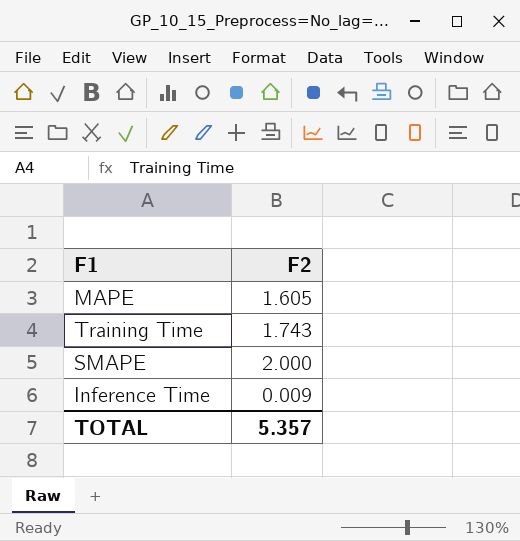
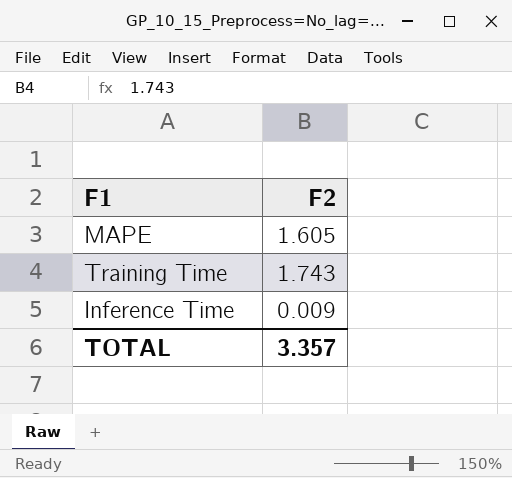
row SMAPE: 2.000 -> none
TOTAL | F2: 5.357 -> 3.357

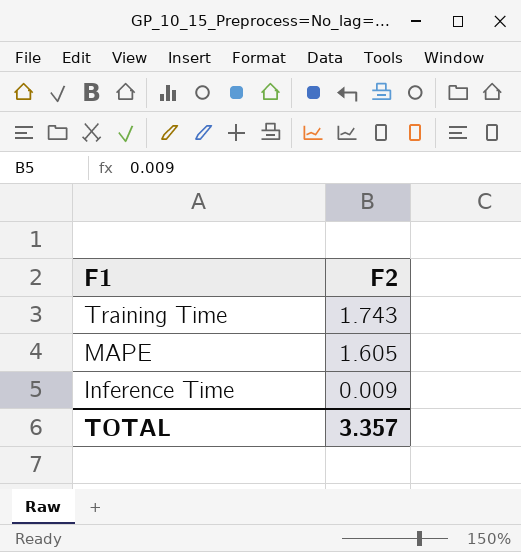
row order: none -> F1 descending

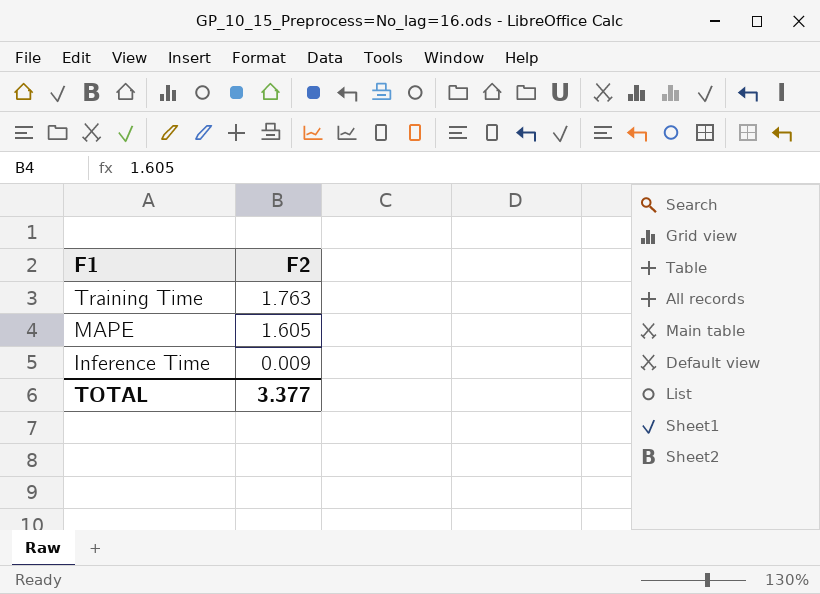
Training Time | F2: 1.743 -> 1.763
TOTAL | F2: 3.357 -> 3.377

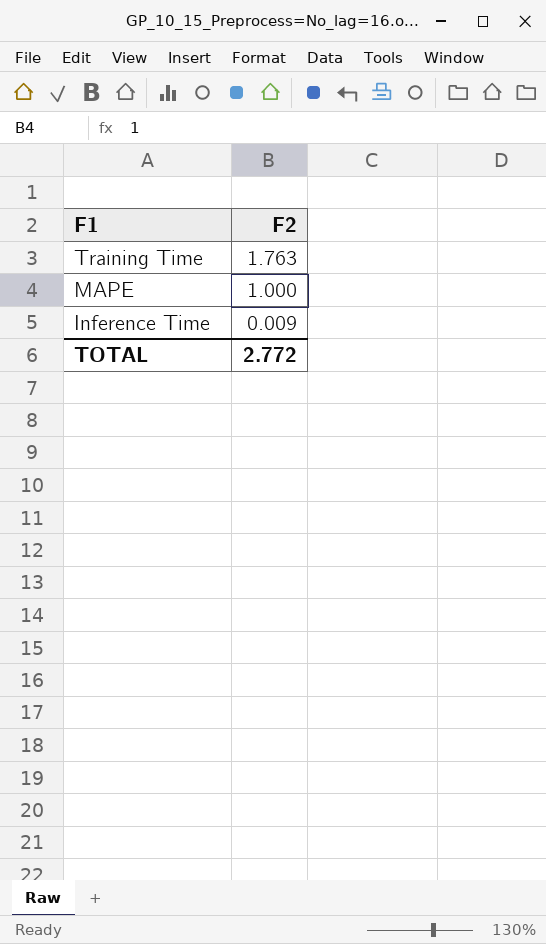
MAPE | F2: 1.605 -> 1.000
TOTAL | F2: 3.377 -> 2.772

